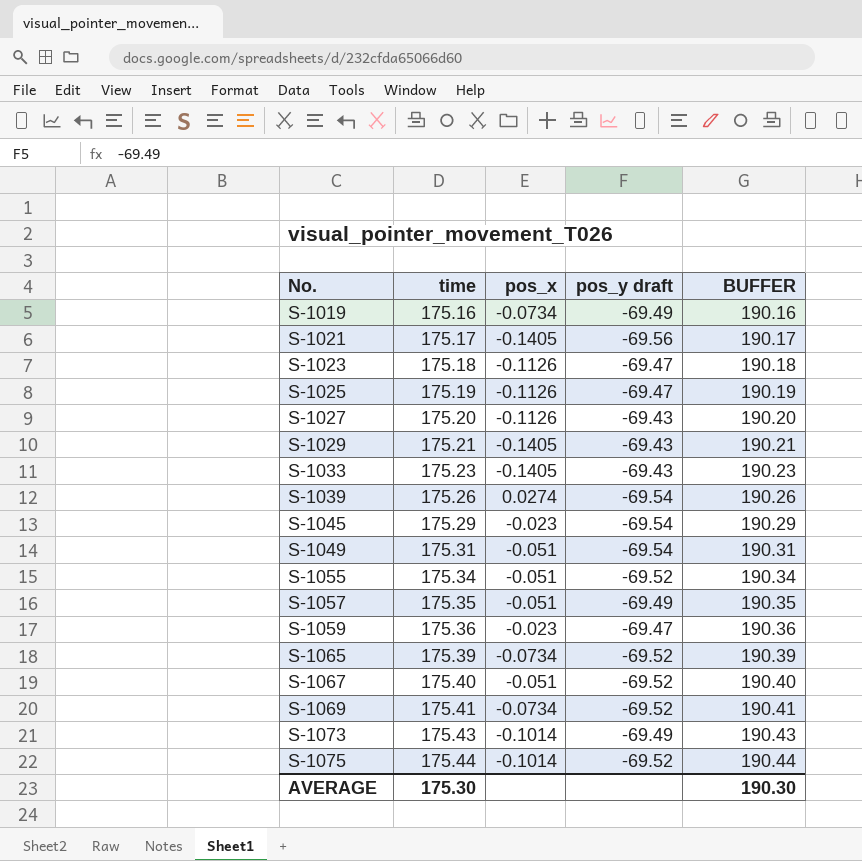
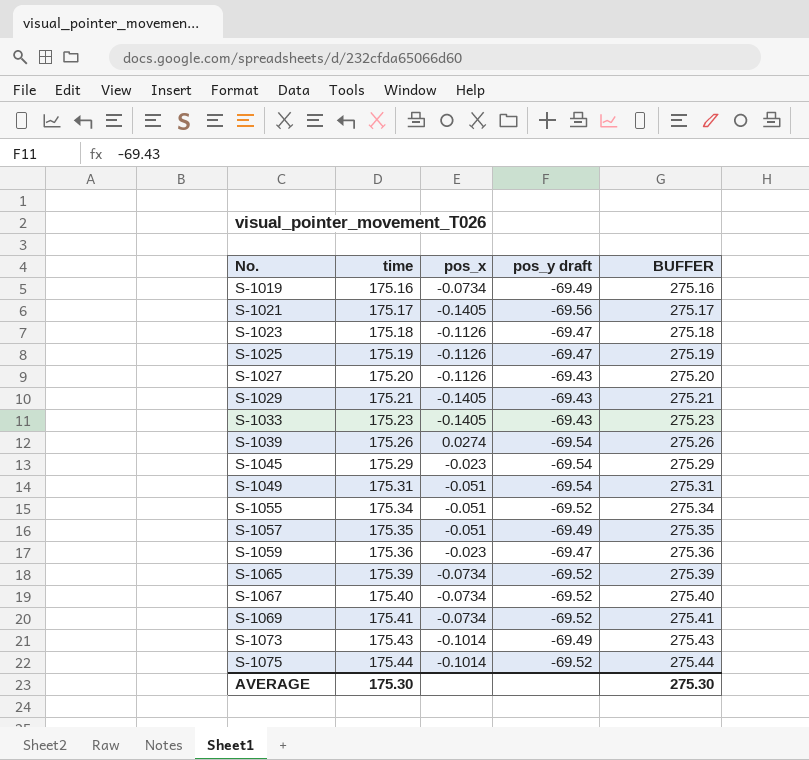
column BUFFER | formula: [time] + 15 -> [time] + 100
S-1067 | pos_x: -0.051 -> -0.0734
AVERAGE | BUFFER: 190.30 -> 275.30

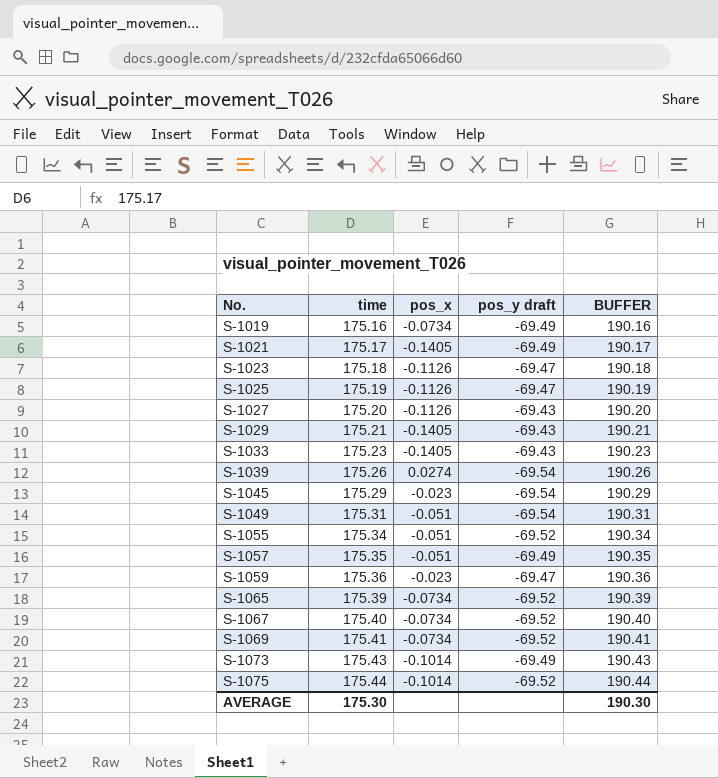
column BUFFER | formula: [time] + 100 -> [time] + 15
S-1021 | pos_y draft: -69.56 -> -69.49
AVERAGE | BUFFER: 275.30 -> 190.30

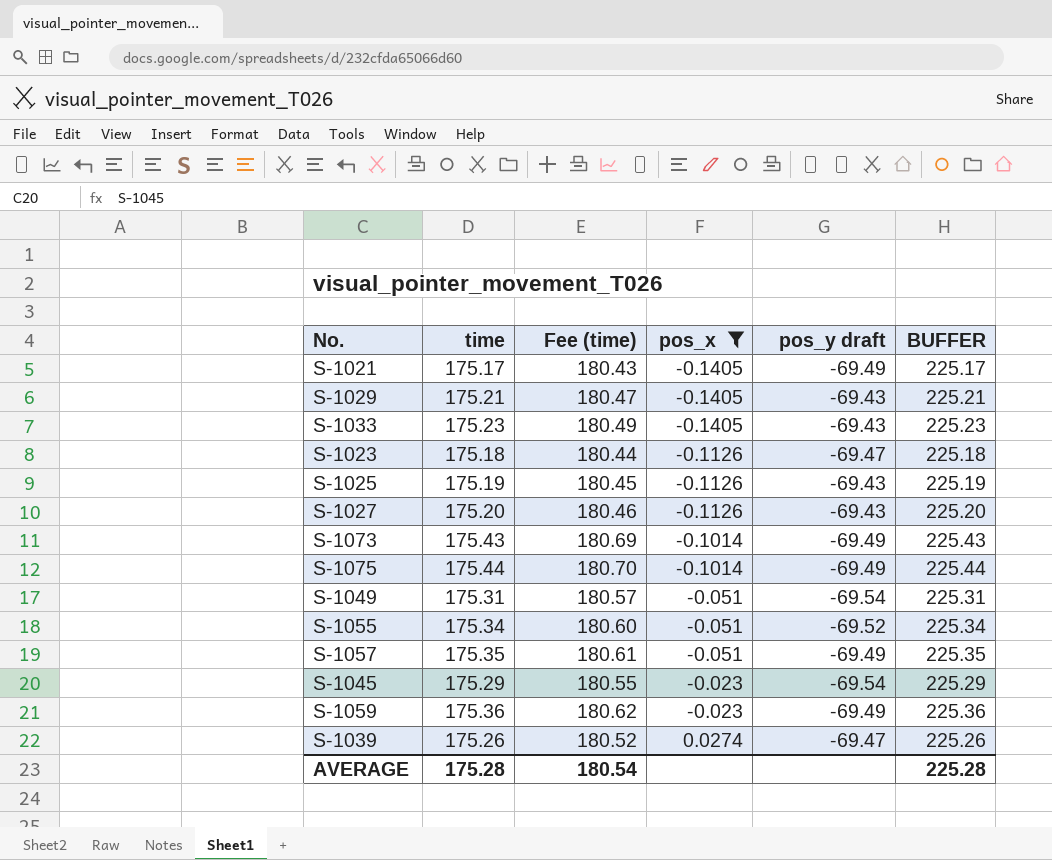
filter: none -> pos_x != -0.0734
row order: No. ascending -> pos_x ascending
column Fee (time) | formula: none -> [time] * 1.03
column BUFFER | formula: [time] + 15 -> [time] + 50
S-1025 | pos_y draft: -69.47 -> -69.43
S-1075 | pos_y draft: -69.52 -> -69.49
S-1059 | pos_y draft: -69.47 -> -69.49
S-1039 | pos_y draft: -69.54 -> -69.47
AVERAGE | time: 175.30 -> 175.28
AVERAGE | BUFFER: 190.30 -> 225.28

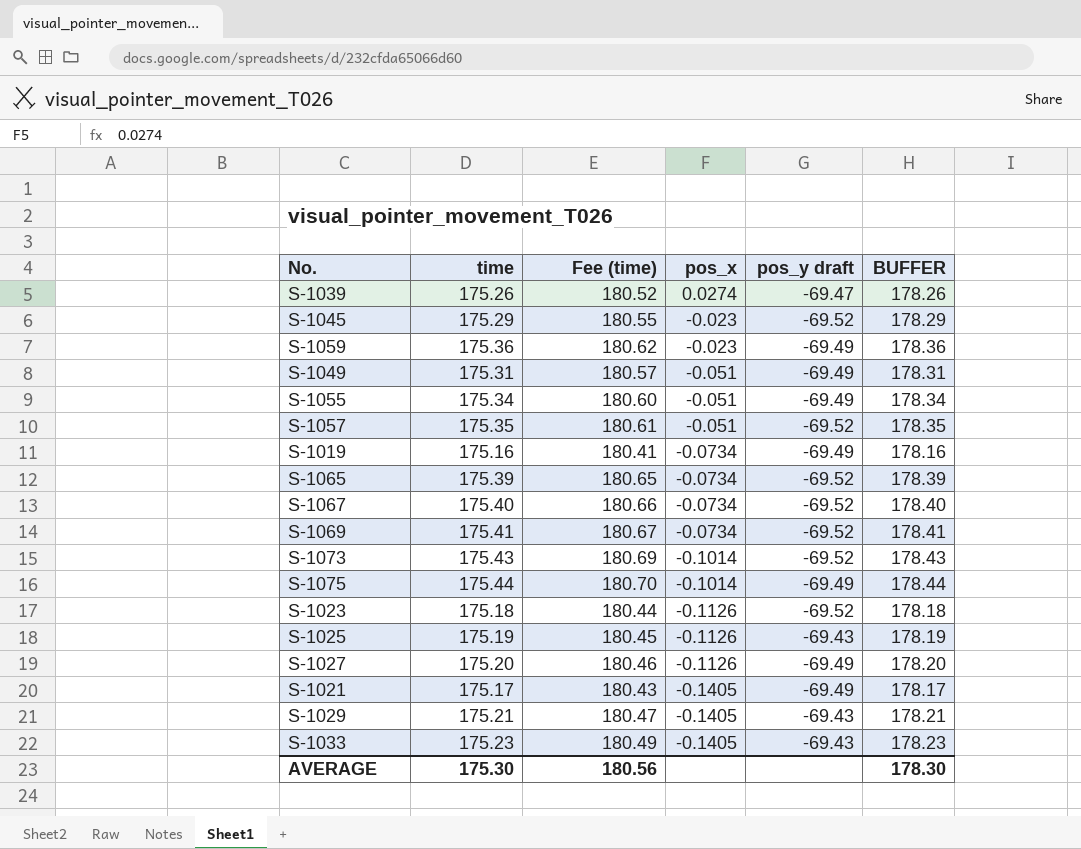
filter: pos_x != -0.0734 -> none
row order: pos_x ascending -> pos_x descending
column BUFFER | formula: [time] + 50 -> [time] + 3
S-1045 | pos_y draft: -69.54 -> -69.52
S-1049 | pos_y draft: -69.54 -> -69.49
S-1055 | pos_y draft: -69.52 -> -69.49
S-1057 | pos_y draft: -69.49 -> -69.52
S-1073 | pos_y draft: -69.49 -> -69.52
S-1023 | pos_y draft: -69.47 -> -69.52
S-1027 | pos_y draft: -69.43 -> -69.49
AVERAGE | time: 175.28 -> 175.30
AVERAGE | Fee (time): 180.54 -> 180.56
AVERAGE | BUFFER: 225.28 -> 178.30

